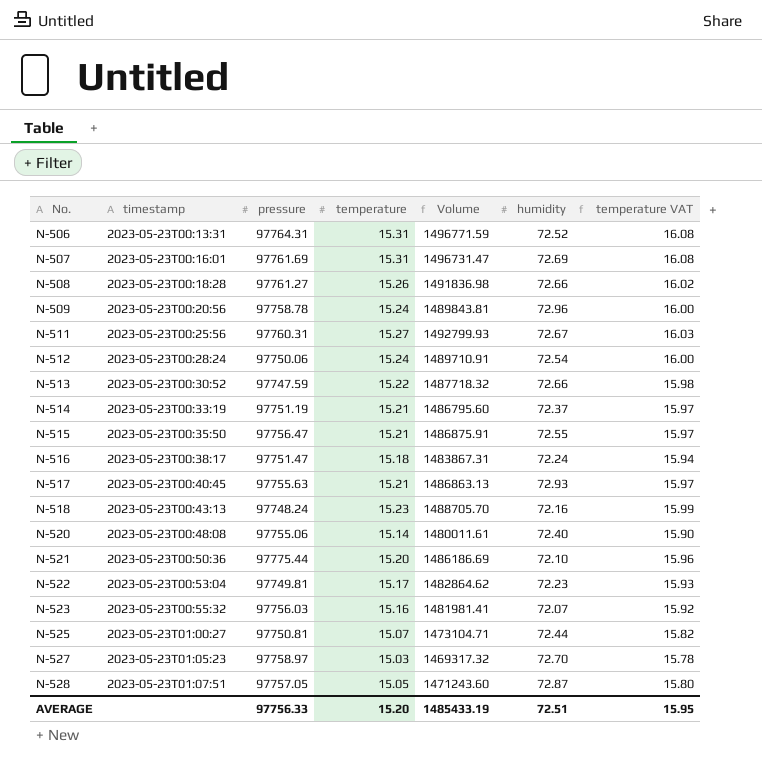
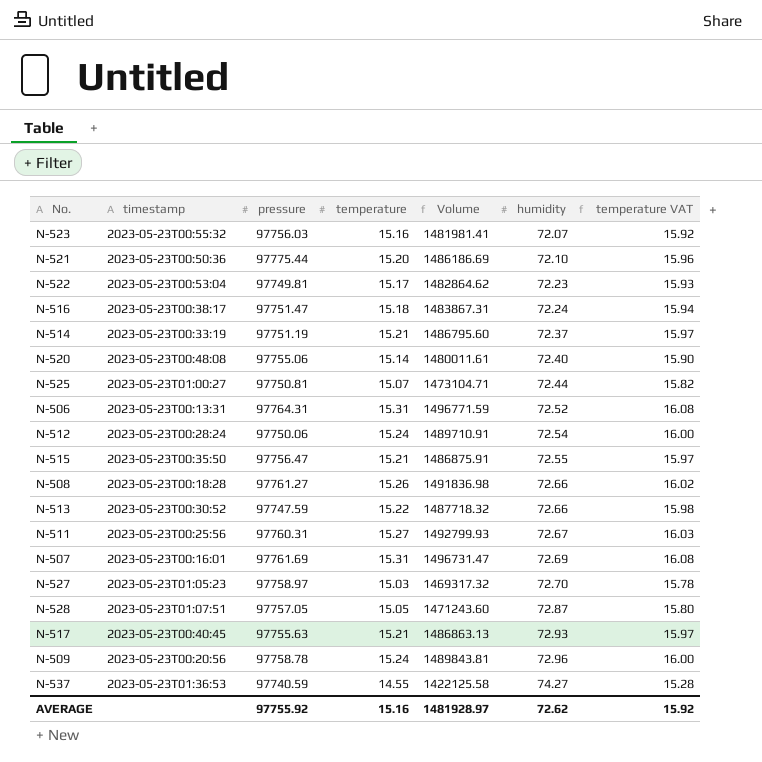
row order: No. ascending -> humidity ascending
row N-518: 2023-05-23T00:43:13 | 97748.24 | 15.23 | 1488705.70 | 72.16 | 15.99 -> none
row N-537: none -> 2023-05-23T01:36:53 | 97740.59 | 14.55 | 1422125.58 | 74.27 | 15.28
AVERAGE | pressure: 97756.33 -> 97755.92
AVERAGE | temperature: 15.20 -> 15.16
AVERAGE | Volume: 1485433.19 -> 1481928.97
AVERAGE | humidity: 72.51 -> 72.62
AVERAGE | temperature VAT: 15.95 -> 15.92

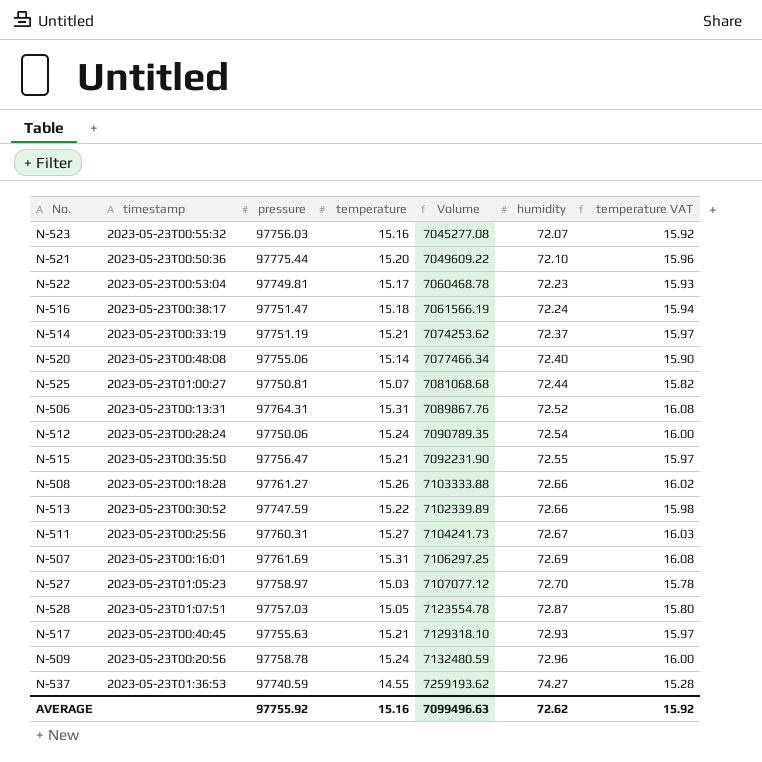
column Volume | formula: [pressure] * [temperature] -> [pressure] * [humidity]
N-528 | pressure: 97757.05 -> 97757.03
AVERAGE | Volume: 1481928.97 -> 7099496.63

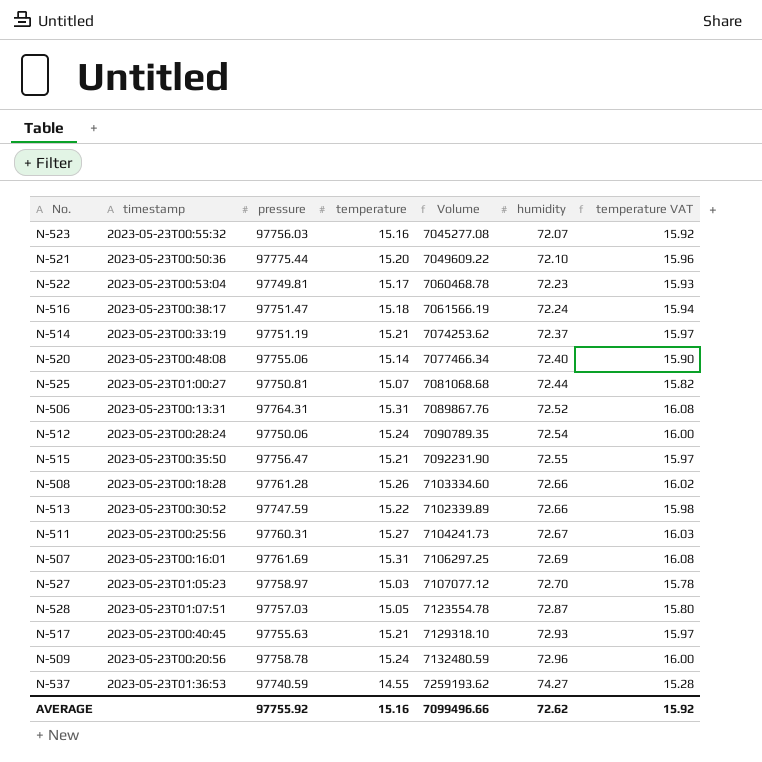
N-508 | pressure: 97761.27 -> 97761.28
N-508 | Volume: 7103333.88 -> 7103334.60
AVERAGE | Volume: 7099496.63 -> 7099496.66

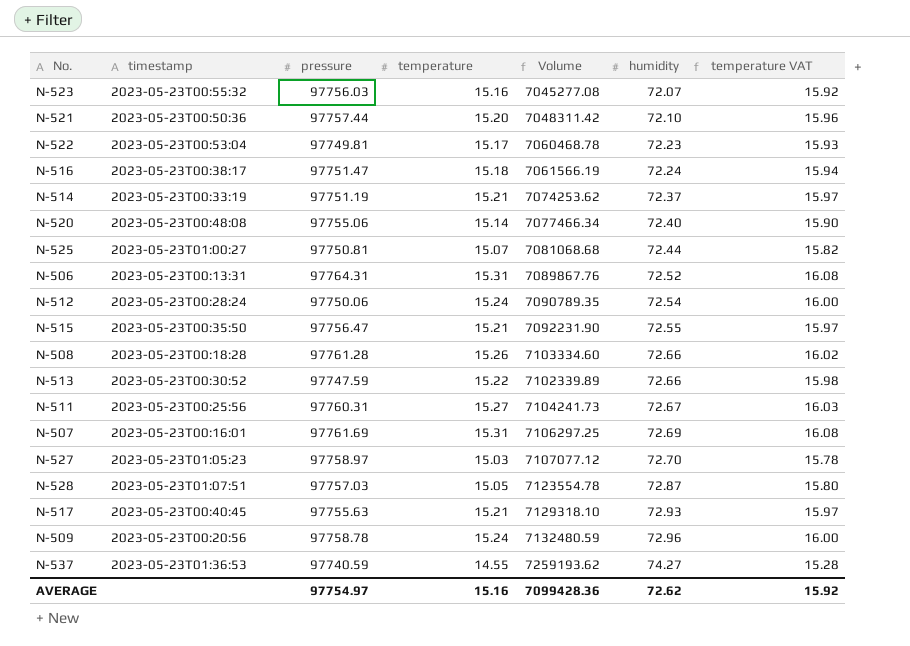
N-521 | pressure: 97775.44 -> 97757.44
N-521 | Volume: 7049609.22 -> 7048311.42
AVERAGE | pressure: 97755.92 -> 97754.97
AVERAGE | Volume: 7099496.66 -> 7099428.36

